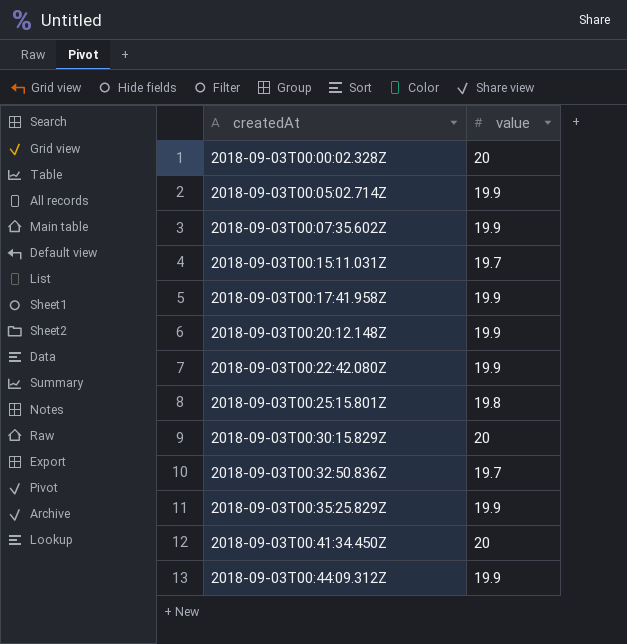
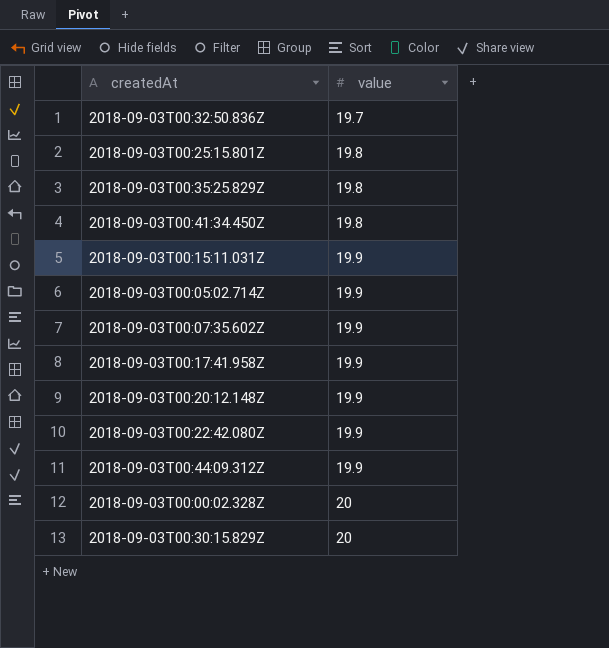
row order: createdAt ascending -> value ascending
2018-09-03T00:35:25.829Z | value: 19.9 -> 19.8
2018-09-03T00:41:34.450Z | value: 20 -> 19.8
2018-09-03T00:15:11.031Z | value: 19.7 -> 19.9

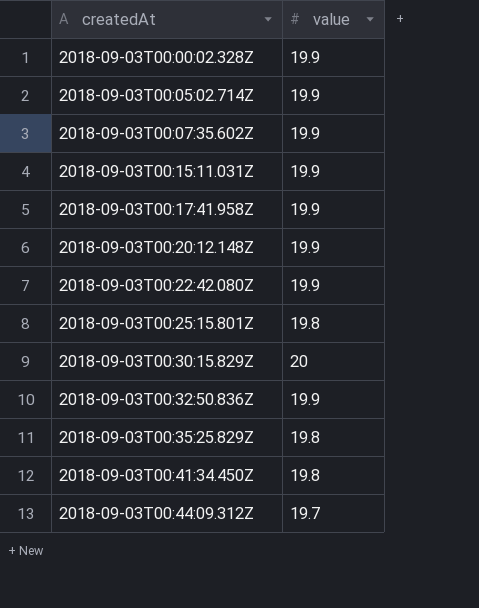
row order: value ascending -> createdAt ascending
2018-09-03T00:00:02.328Z | value: 20 -> 19.9
2018-09-03T00:32:50.836Z | value: 19.7 -> 19.9
2018-09-03T00:44:09.312Z | value: 19.9 -> 19.7

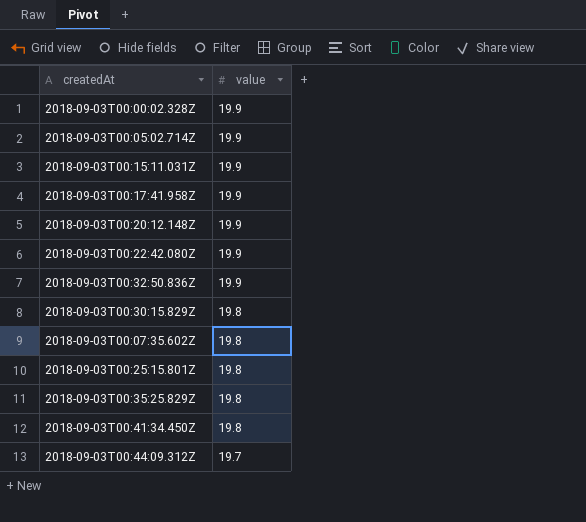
row order: createdAt ascending -> value descending
2018-09-03T00:30:15.829Z | value: 20 -> 19.8
2018-09-03T00:07:35.602Z | value: 19.9 -> 19.8

